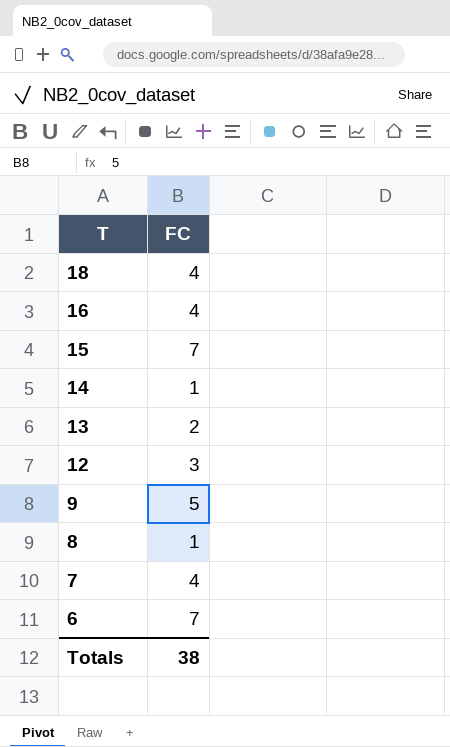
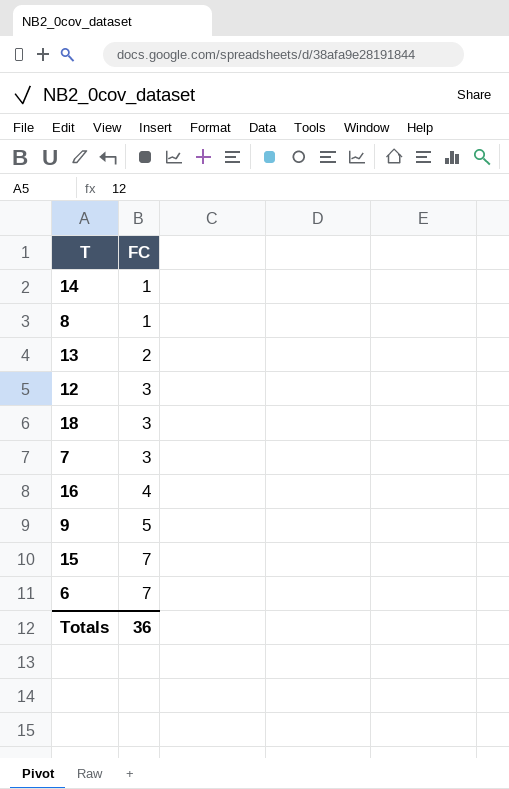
row order: T descending -> FC ascending
18 | FC: 4 -> 3
7 | FC: 4 -> 3
Totals | FC: 38 -> 36

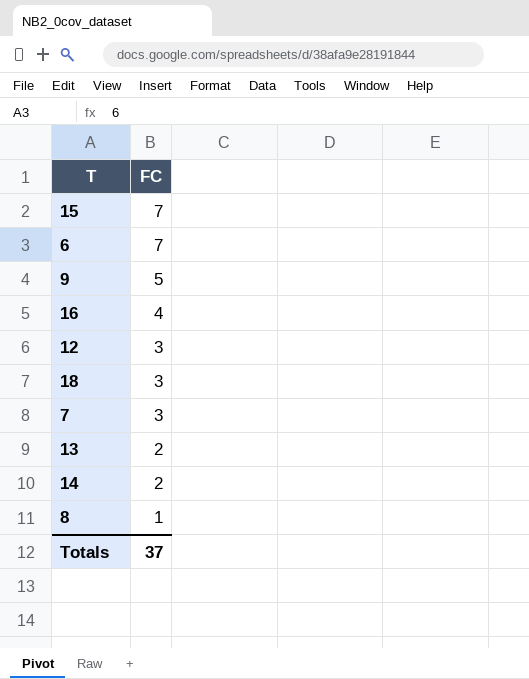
row order: FC ascending -> FC descending
14 | FC: 1 -> 2
Totals | FC: 36 -> 37

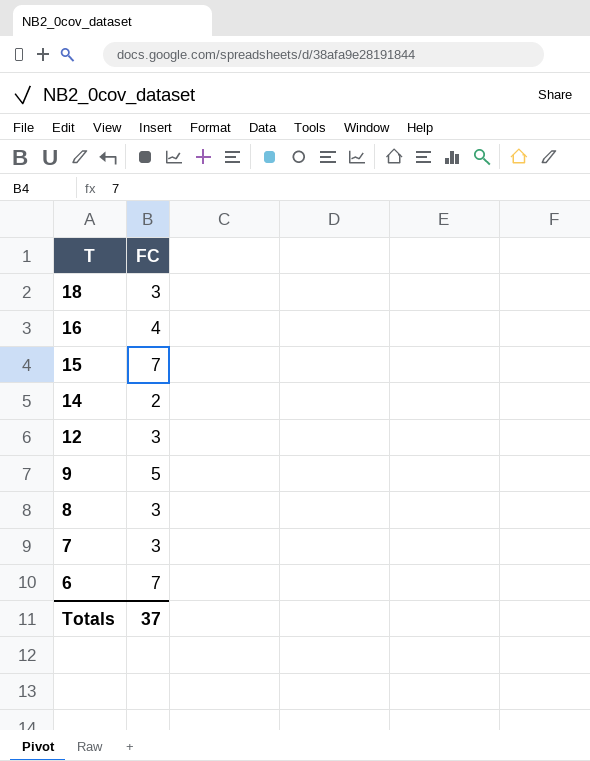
row order: FC descending -> T descending
row 13: 2 -> none
8 | FC: 1 -> 3

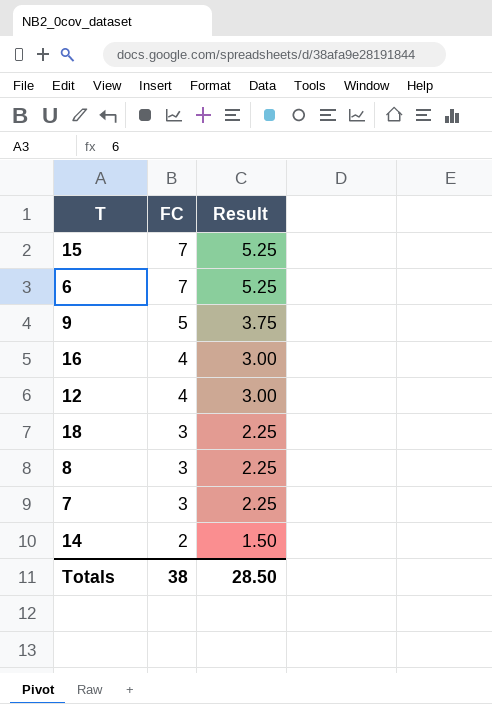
row order: T descending -> FC descending
column Result | formula: none -> [FC] * 0.75
12 | FC: 3 -> 4
Totals | FC: 37 -> 38

